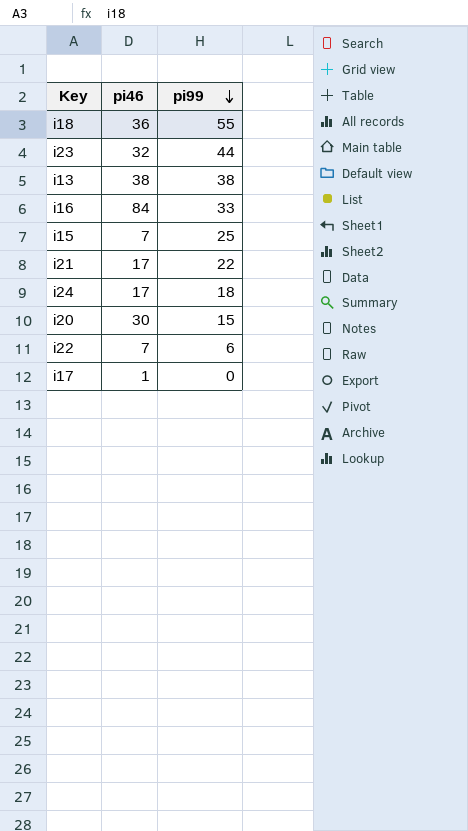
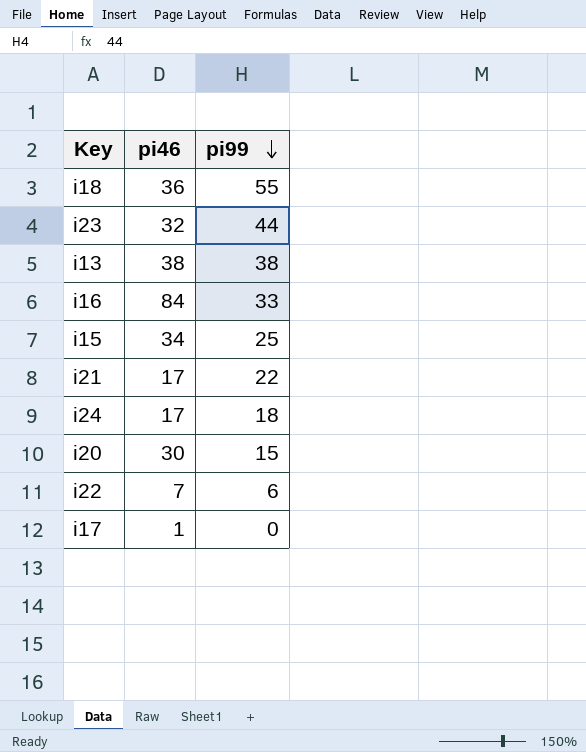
i15 | pi46: 7 -> 34

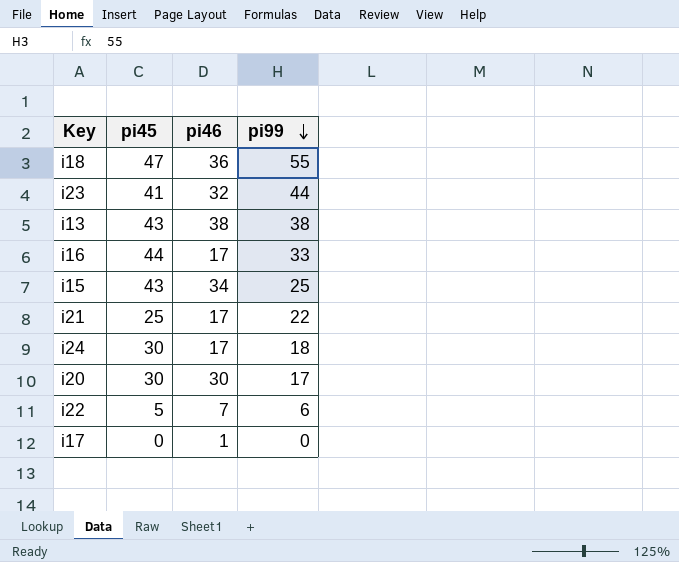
column pi45 | position: none -> 2
i16 | pi46: 84 -> 17
i20 | pi99: 15 -> 17

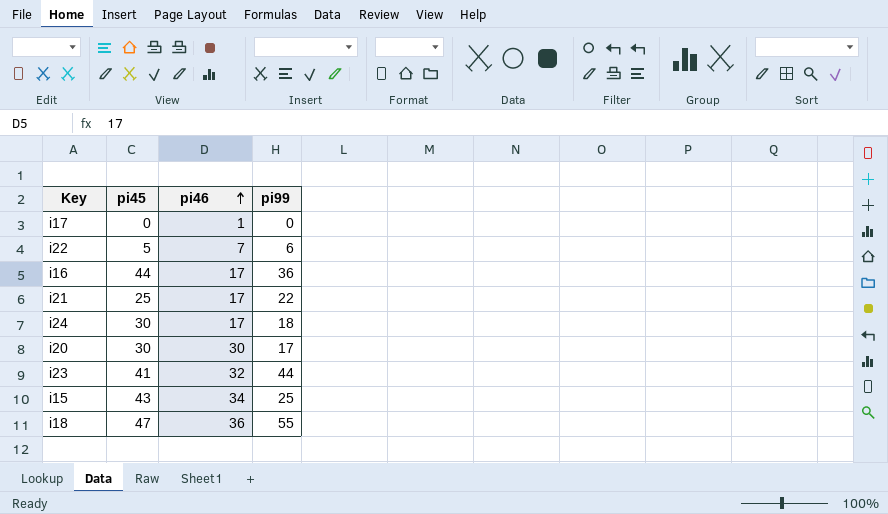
row order: pi99 descending -> pi46 ascending
row i13: 43 | 38 | 38 -> none
i16 | pi99: 33 -> 36

